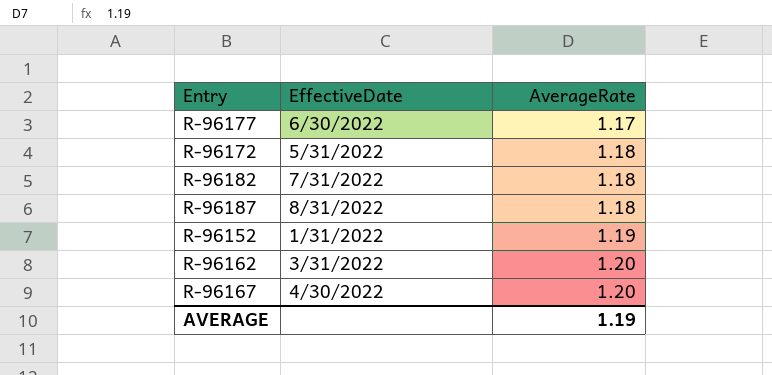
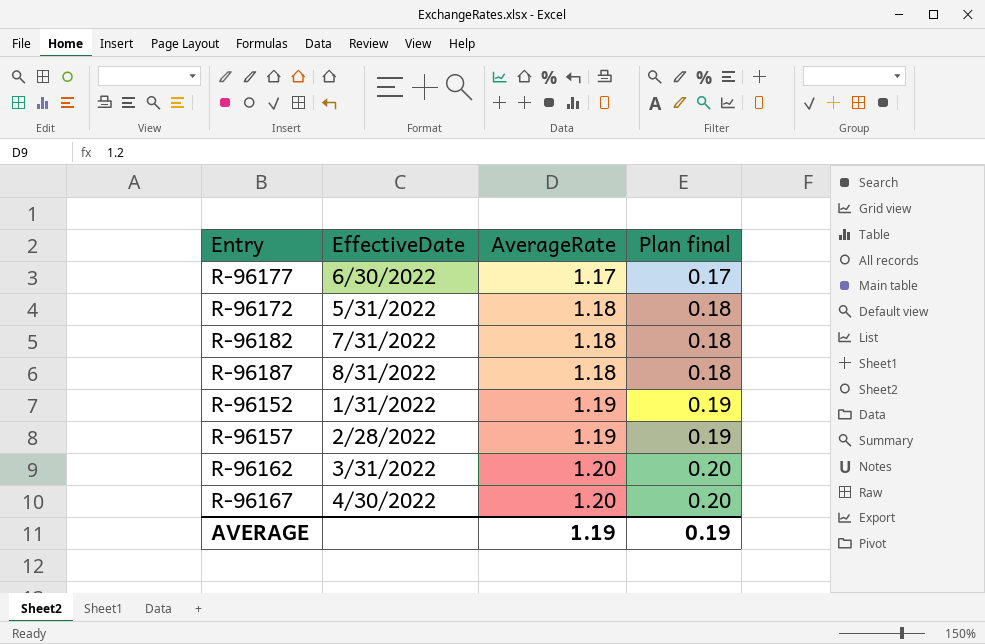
column Plan final | formula: none -> [AverageRate] - 1
row R-96157: none -> 2/28/2022 | 1.19 | 0.19

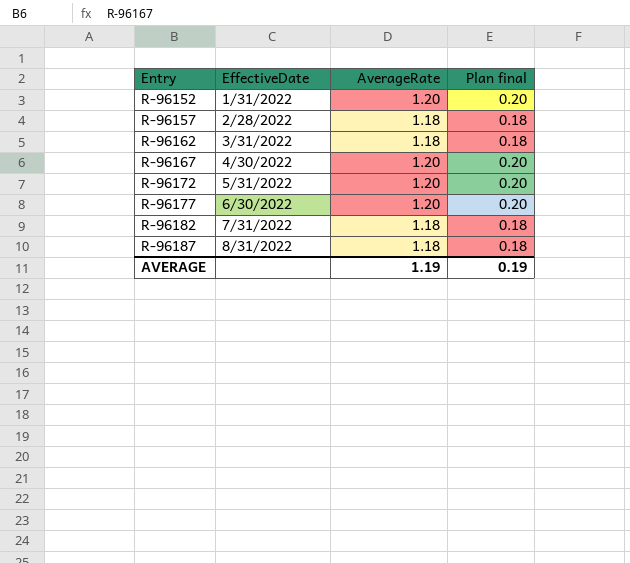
row order: AverageRate ascending -> Entry ascending
R-96152 | AverageRate: 1.19 -> 1.20
R-96152 | Plan final: 0.19 -> 0.20
R-96157 | AverageRate: 1.19 -> 1.18
R-96157 | Plan final: 0.19 -> 0.18
R-96162 | AverageRate: 1.20 -> 1.18
R-96162 | Plan final: 0.20 -> 0.18
R-96172 | AverageRate: 1.18 -> 1.20
R-96172 | Plan final: 0.18 -> 0.20
R-96177 | AverageRate: 1.17 -> 1.20
R-96177 | Plan final: 0.17 -> 0.20

